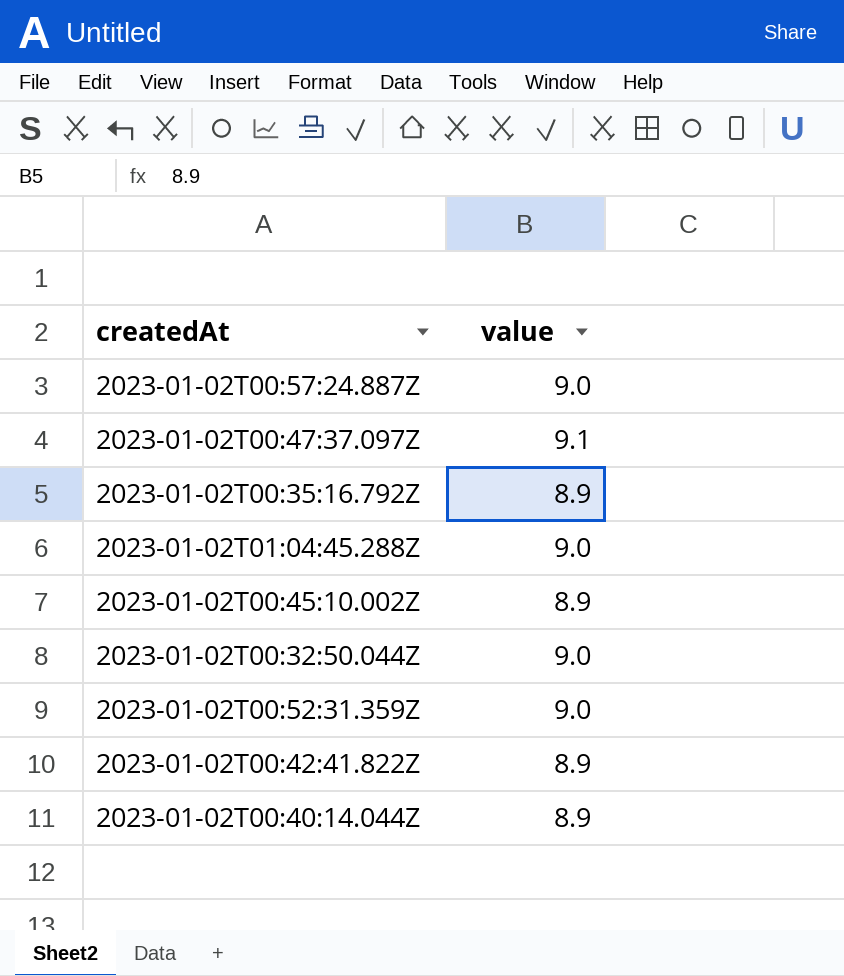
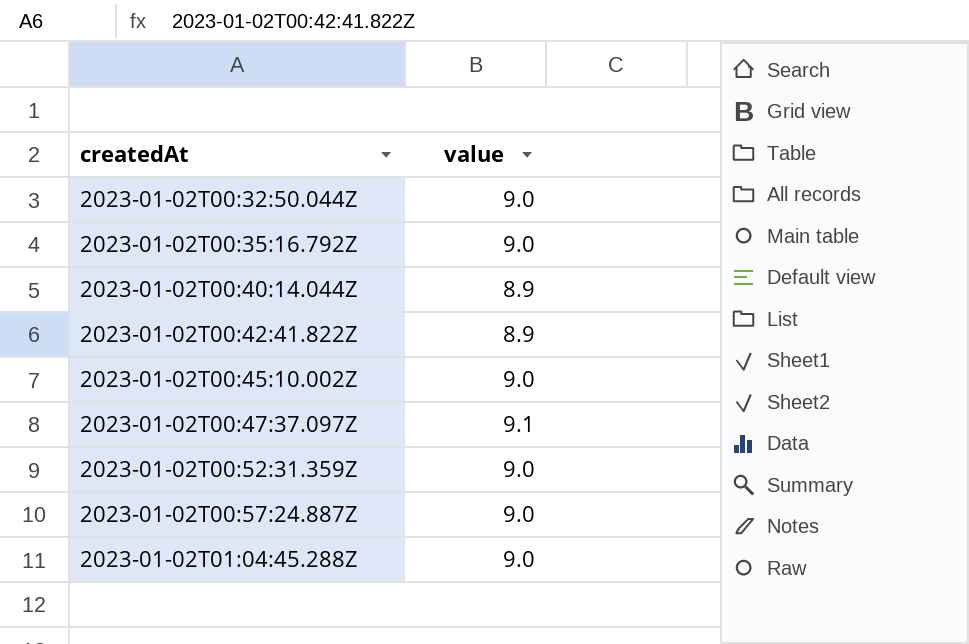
row order: none -> createdAt ascending
2023-01-02T00:35:16.792Z | value: 8.9 -> 9.0
2023-01-02T00:45:10.002Z | value: 8.9 -> 9.0

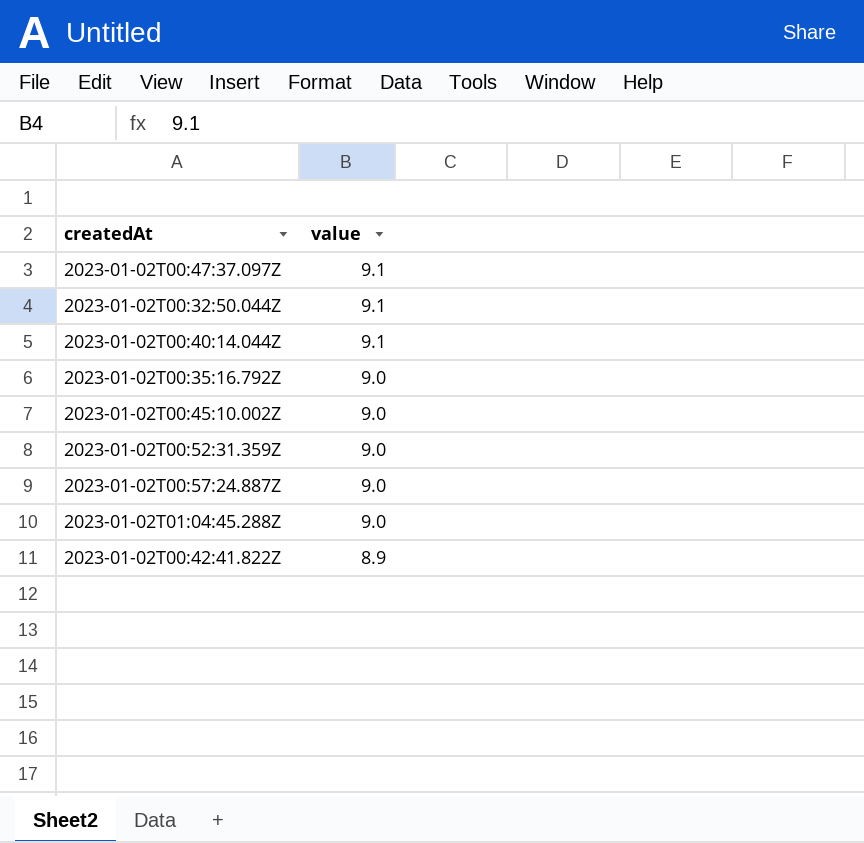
row order: createdAt ascending -> value descending
2023-01-02T00:32:50.044Z | value: 9.0 -> 9.1
2023-01-02T00:40:14.044Z | value: 8.9 -> 9.1

